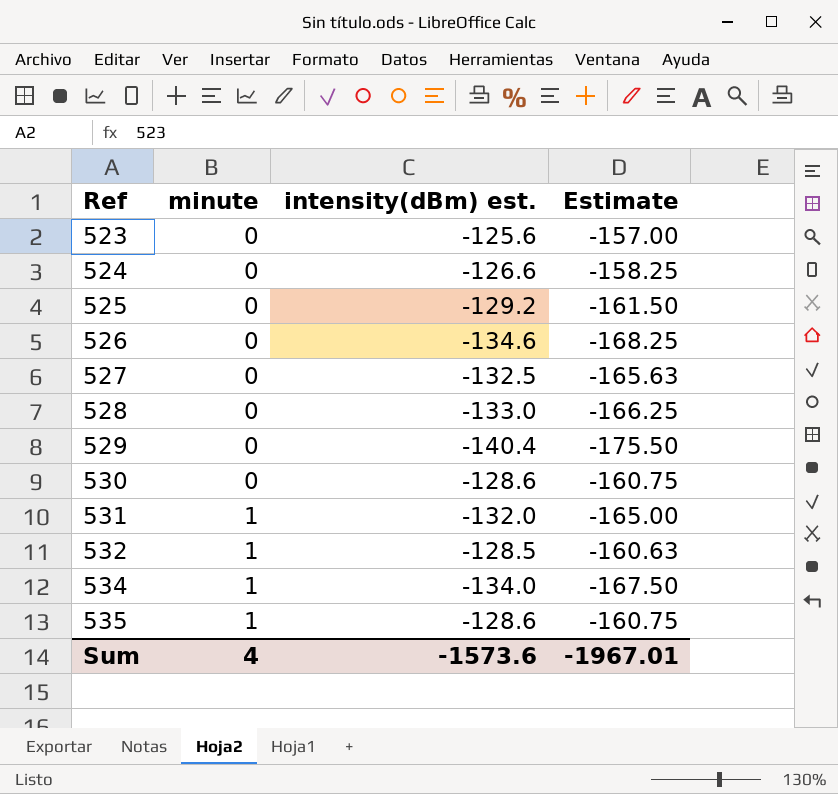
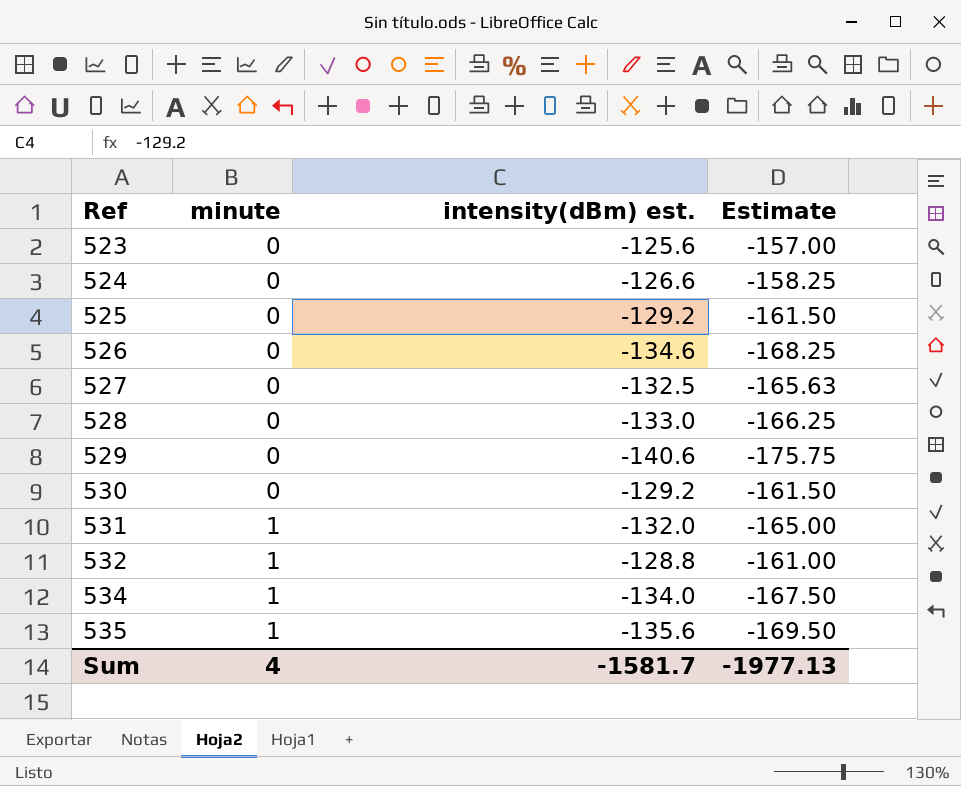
529 | intensity(dBm) est.: -140.4 -> -140.6
529 | Estimate: -175.50 -> -175.75
530 | intensity(dBm) est.: -128.6 -> -129.2
530 | Estimate: -160.75 -> -161.50
532 | intensity(dBm) est.: -128.5 -> -128.8
532 | Estimate: -160.63 -> -161.00
535 | intensity(dBm) est.: -128.6 -> -135.6
535 | Estimate: -160.75 -> -169.50
Sum | intensity(dBm) est.: -1573.6 -> -1581.7
Sum | Estimate: -1967.01 -> -1977.13

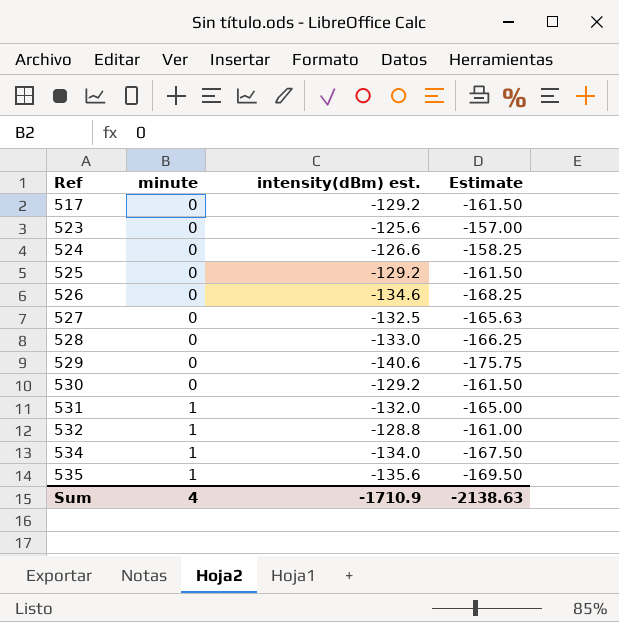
row 517: none -> 0 | -129.2 | -161.50
Sum | intensity(dBm) est.: -1581.7 -> -1710.9
Sum | Estimate: -1977.13 -> -2138.63

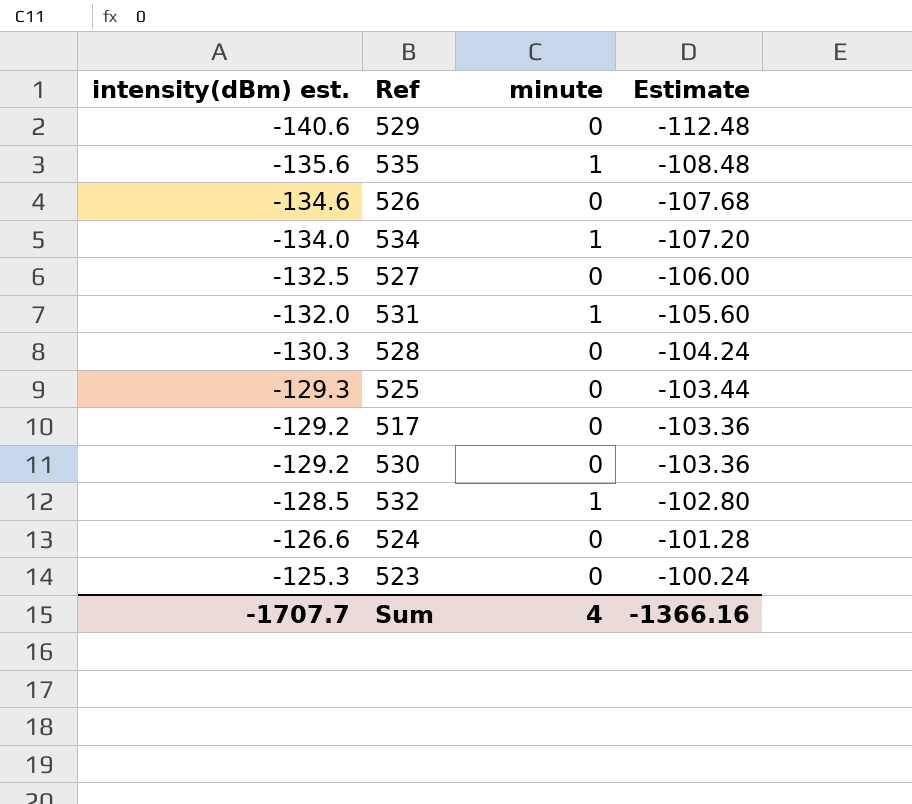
row order: Ref ascending -> intensity(dBm) est. ascending
column intensity(dBm) est. | position: 3 -> 1
column Estimate | formula: [intensity(dBm) est.] * 1.25 -> [intensity(dBm) est.] * 0.8
528 | intensity(dBm) est.: -133.0 -> -130.3
525 | intensity(dBm) est.: -129.2 -> -129.3
532 | intensity(dBm) est.: -128.8 -> -128.5
523 | intensity(dBm) est.: -125.6 -> -125.3
Sum | intensity(dBm) est.: -1710.9 -> -1707.7
Sum | Estimate: -2138.63 -> -1366.16

